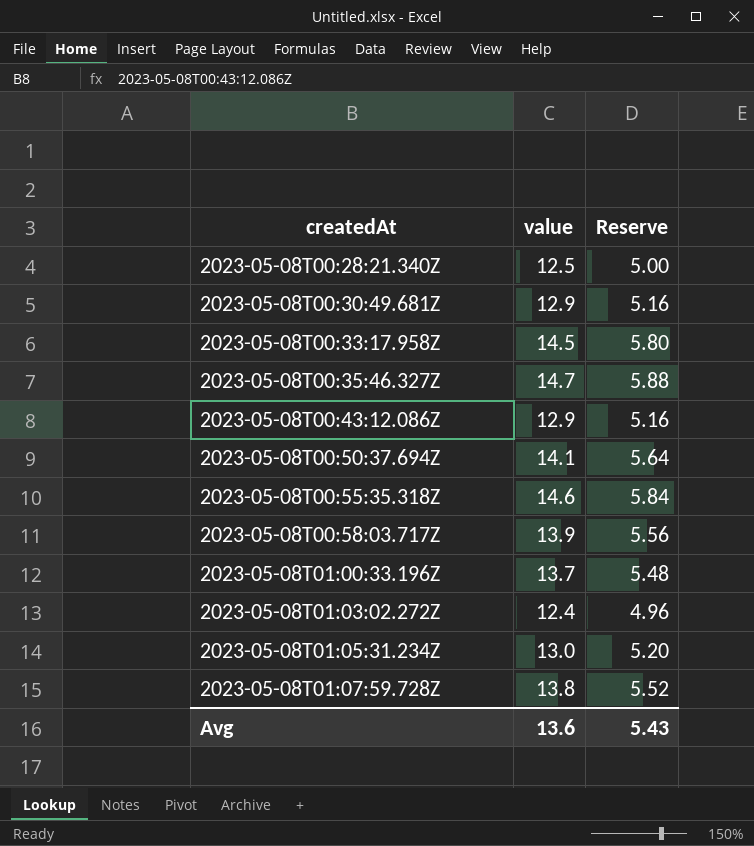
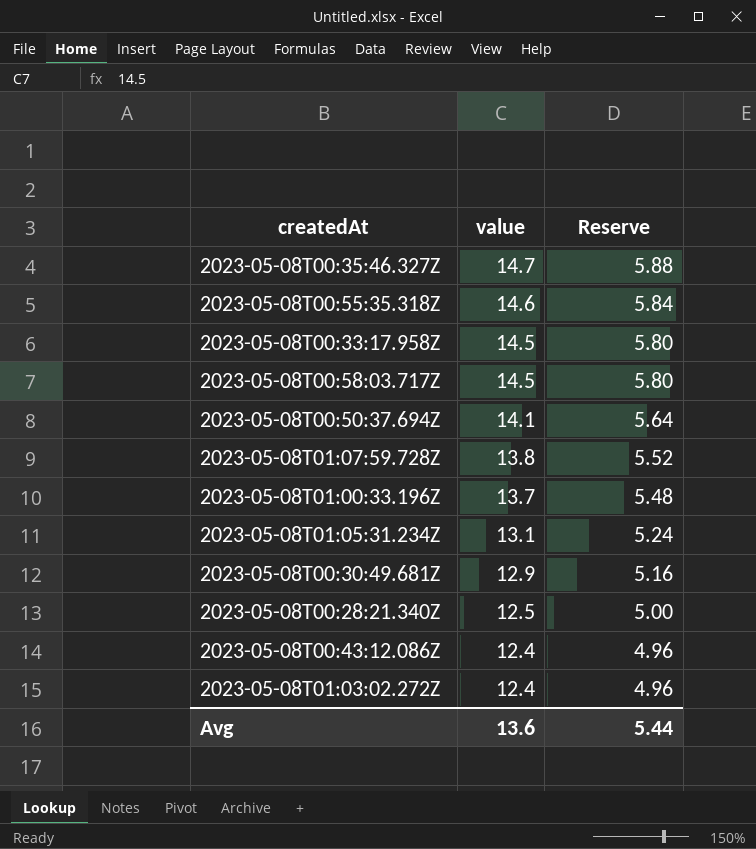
row order: createdAt ascending -> value descending
2023-05-08T00:58:03.717Z | value: 13.9 -> 14.5
2023-05-08T00:58:03.717Z | Reserve: 5.56 -> 5.80
2023-05-08T01:05:31.234Z | value: 13.0 -> 13.1
2023-05-08T01:05:31.234Z | Reserve: 5.20 -> 5.24
2023-05-08T00:43:12.086Z | value: 12.9 -> 12.4
2023-05-08T00:43:12.086Z | Reserve: 5.16 -> 4.96
Avg | Reserve: 5.43 -> 5.44

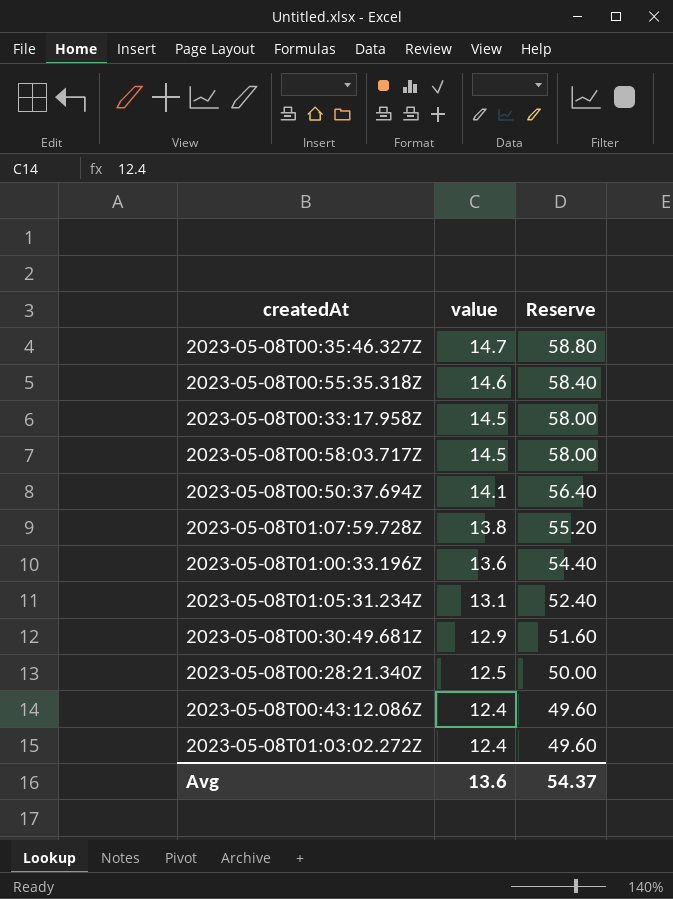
column Reserve | formula: [value] * 0.4 -> [value] * 4
2023-05-08T01:00:33.196Z | value: 13.7 -> 13.6
Avg | Reserve: 5.44 -> 54.37

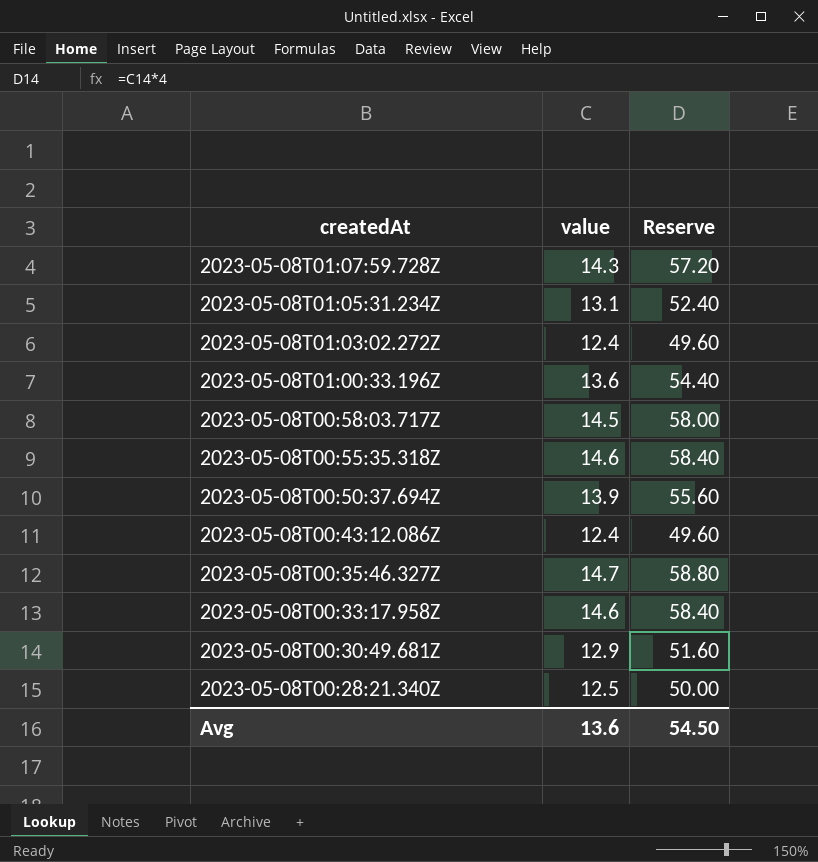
row order: value descending -> createdAt descending
2023-05-08T01:07:59.728Z | value: 13.8 -> 14.3
2023-05-08T01:07:59.728Z | Reserve: 55.20 -> 57.20
2023-05-08T00:50:37.694Z | value: 14.1 -> 13.9
2023-05-08T00:50:37.694Z | Reserve: 56.40 -> 55.60
2023-05-08T00:33:17.958Z | value: 14.5 -> 14.6
2023-05-08T00:33:17.958Z | Reserve: 58.00 -> 58.40
Avg | Reserve: 54.37 -> 54.50

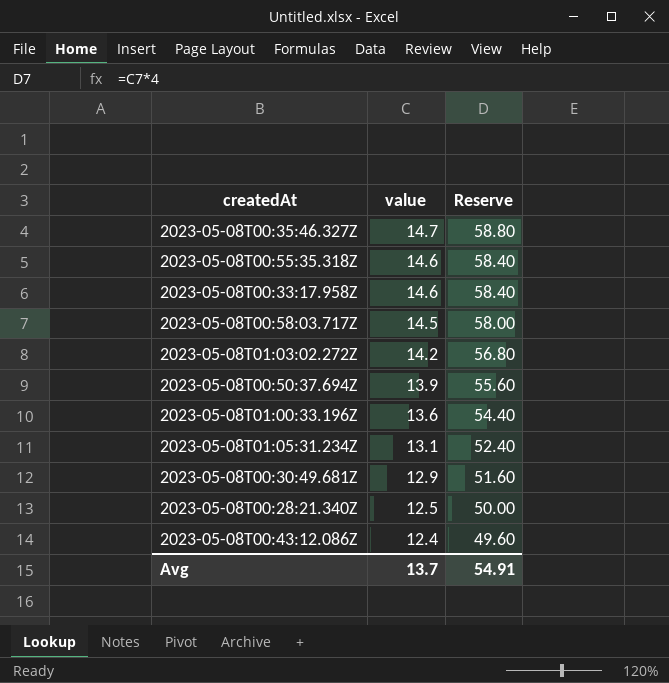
row order: createdAt descending -> value descending
row 2023-05-08T01:07:59.728Z: 14.3 | 57.20 -> none
2023-05-08T01:03:02.272Z | value: 12.4 -> 14.2
2023-05-08T01:03:02.272Z | Reserve: 49.60 -> 56.80
Avg | value: 13.6 -> 13.7
Avg | Reserve: 54.50 -> 54.91

